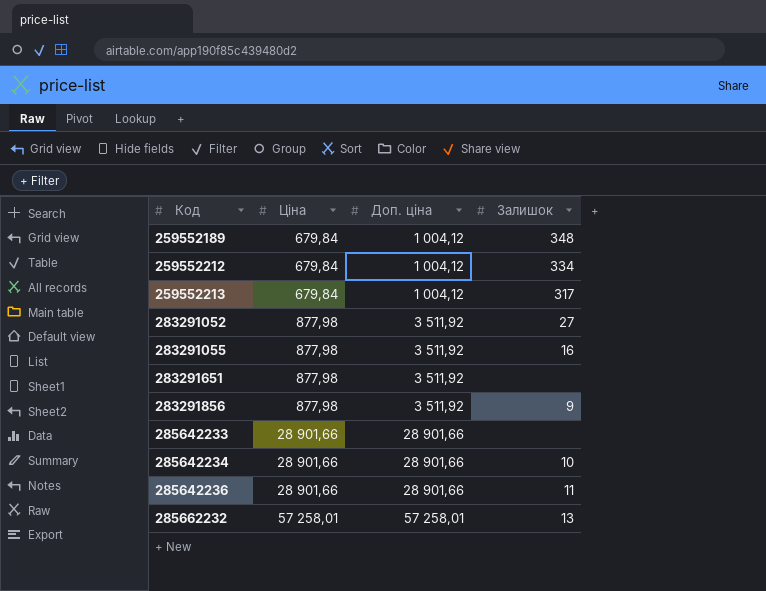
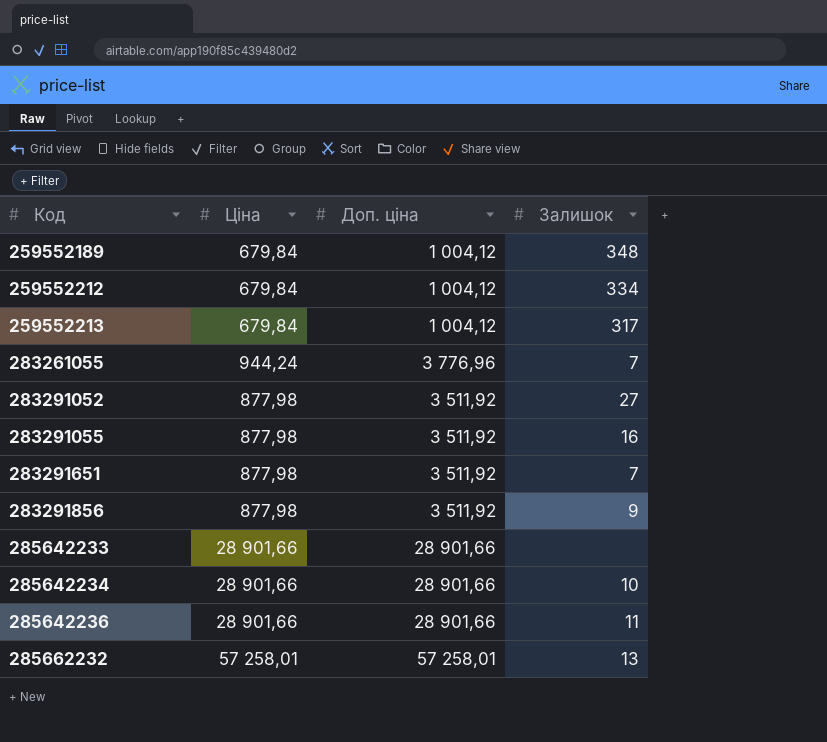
row 283261055: none -> 944,24 | 3 776,96 | 7
283291651 | Залишок: none -> 7

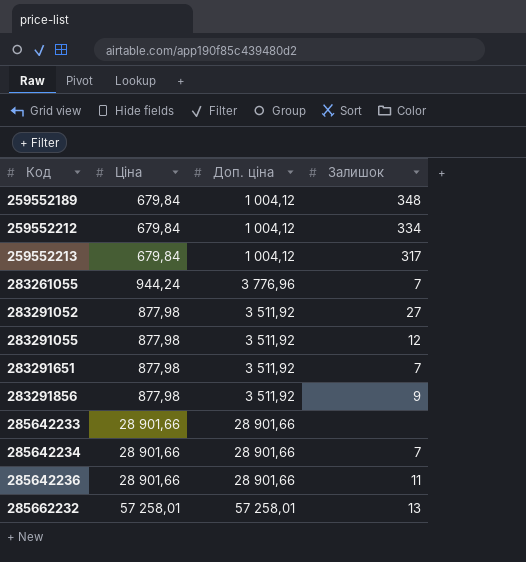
283291055 | Залишок: 16 -> 12
285642234 | Залишок: 10 -> 7

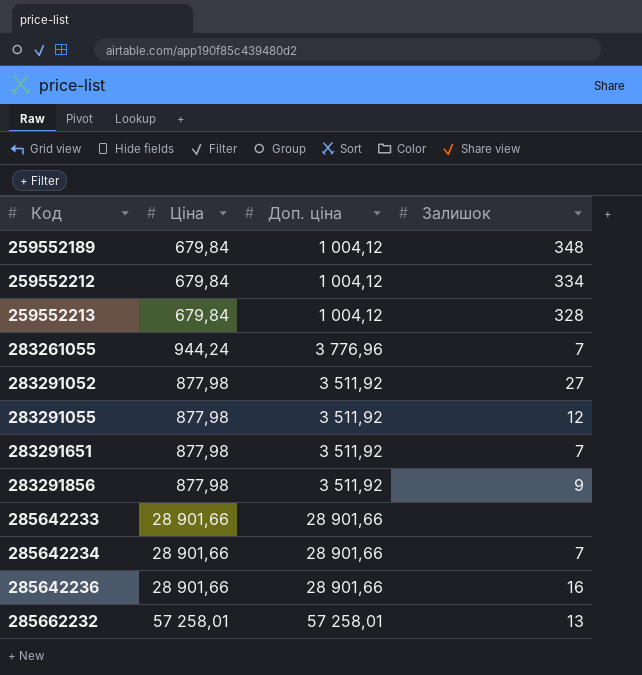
259552213 | Залишок: 317 -> 328
285642236 | Залишок: 11 -> 16

